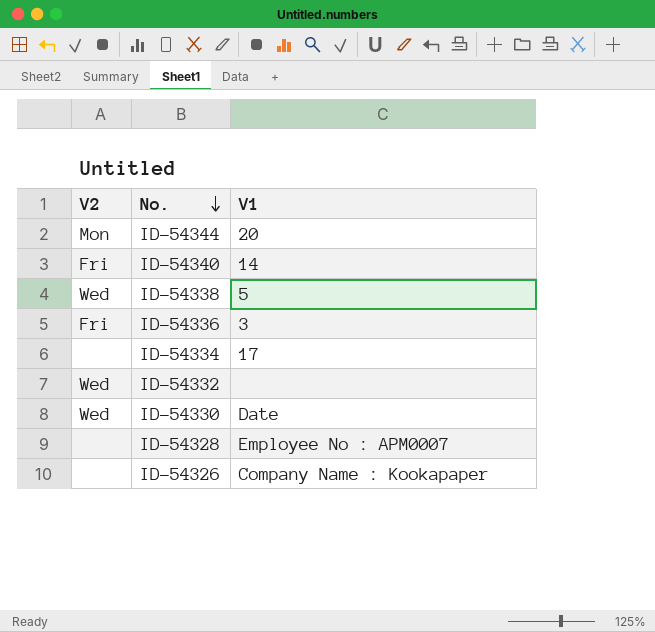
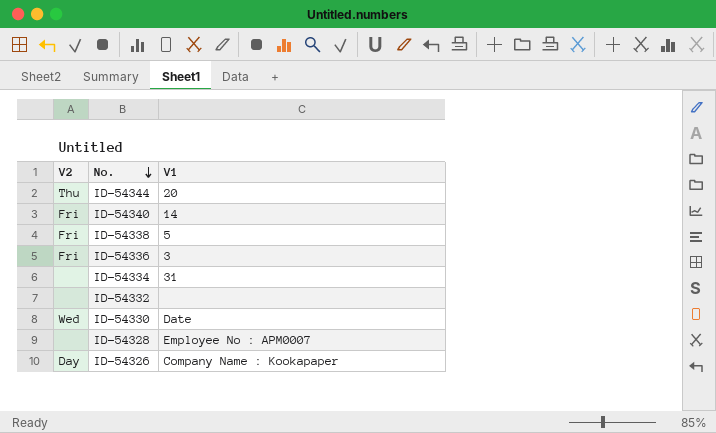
ID-54344 | V2: Mon -> Thu
ID-54338 | V2: Wed -> Fri
ID-54334 | V1: 17 -> 31
ID-54332 | V2: Wed -> none
ID-54326 | V2: none -> Day

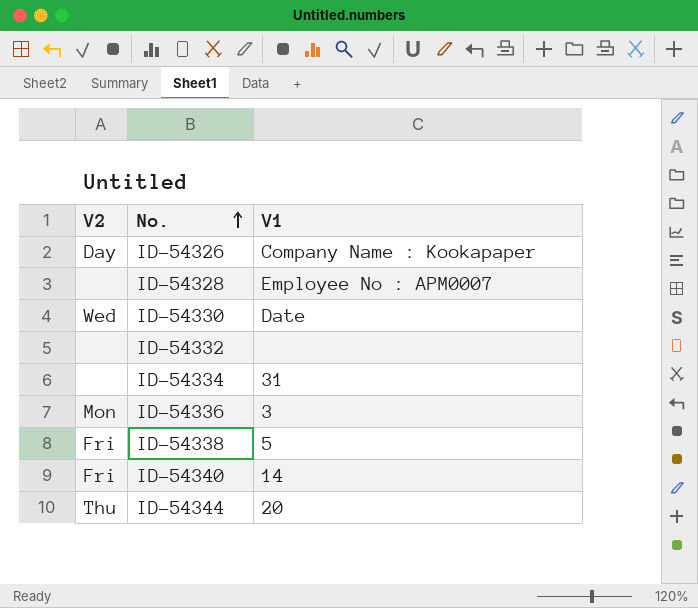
row order: No. descending -> No. ascending
ID-54336 | V2: Fri -> Mon

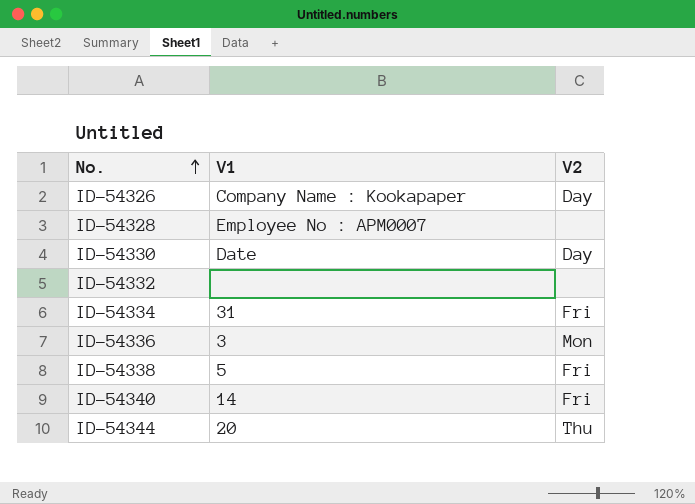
column V2 | position: 1 -> 3
ID-54330 | V2: Wed -> Day
ID-54334 | V2: none -> Fri

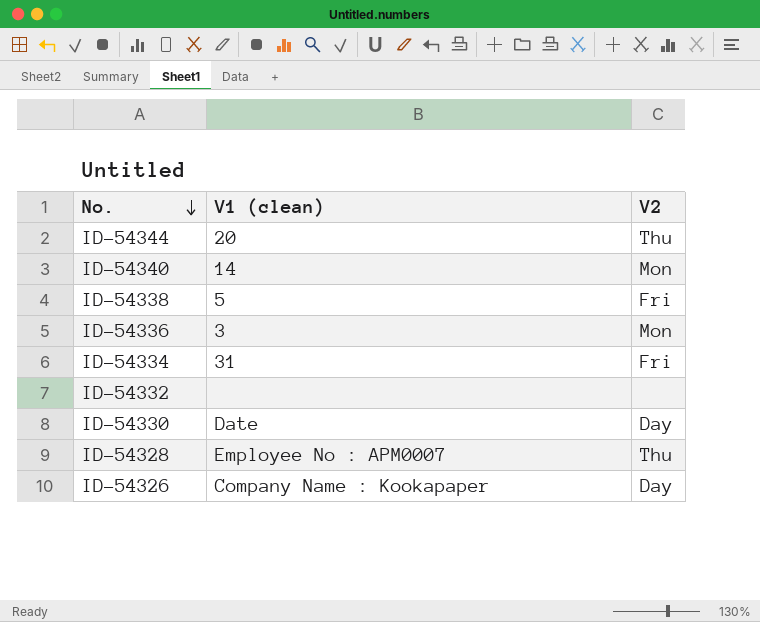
row order: No. ascending -> No. descending
column name: V1 -> V1 (clean)
ID-54340 | V2: Fri -> Mon
ID-54328 | V2: none -> Thu

